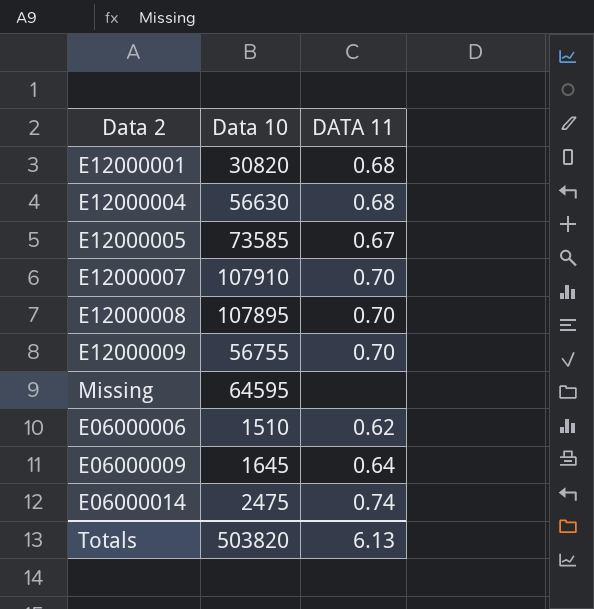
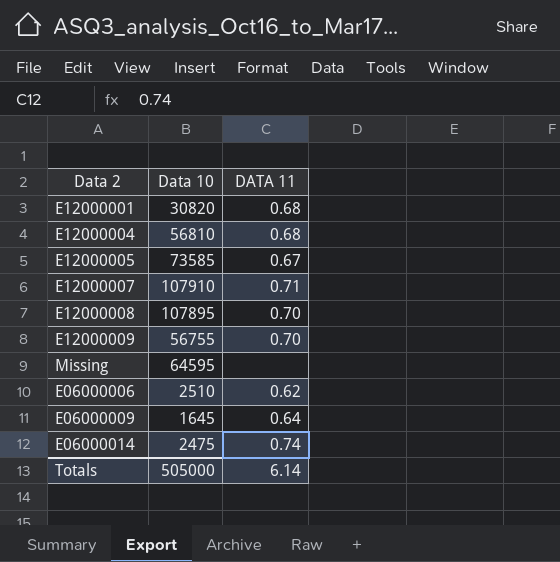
E12000004 | Data 10: 56630 -> 56810
E12000007 | DATA 11: 0.70 -> 0.71
E06000006 | Data 10: 1510 -> 2510
Totals | Data 10: 503820 -> 505000
Totals | DATA 11: 6.13 -> 6.14

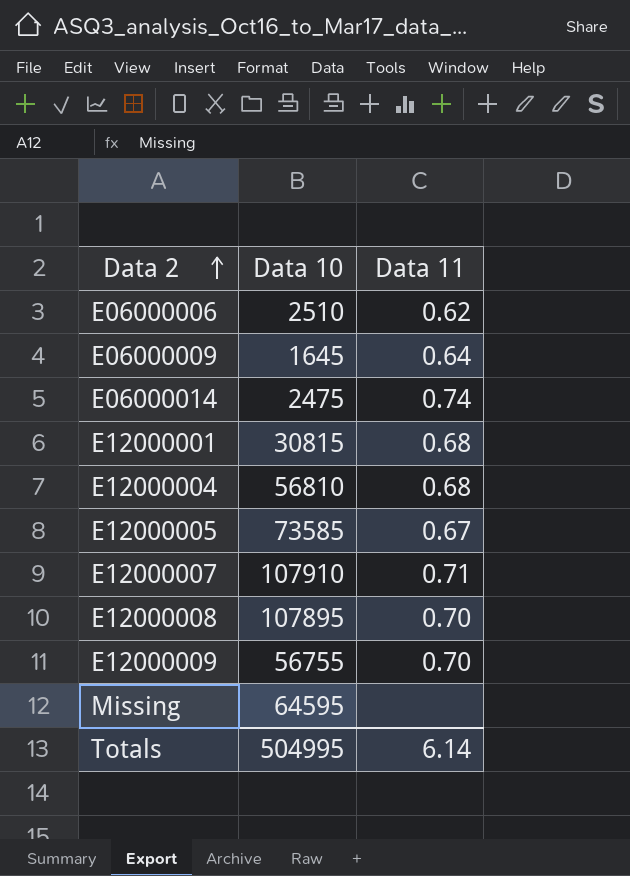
row order: none -> Data 2 ascending
column name: DATA 11 -> Data 11
E12000001 | Data 10: 30820 -> 30815
Totals | Data 10: 505000 -> 504995

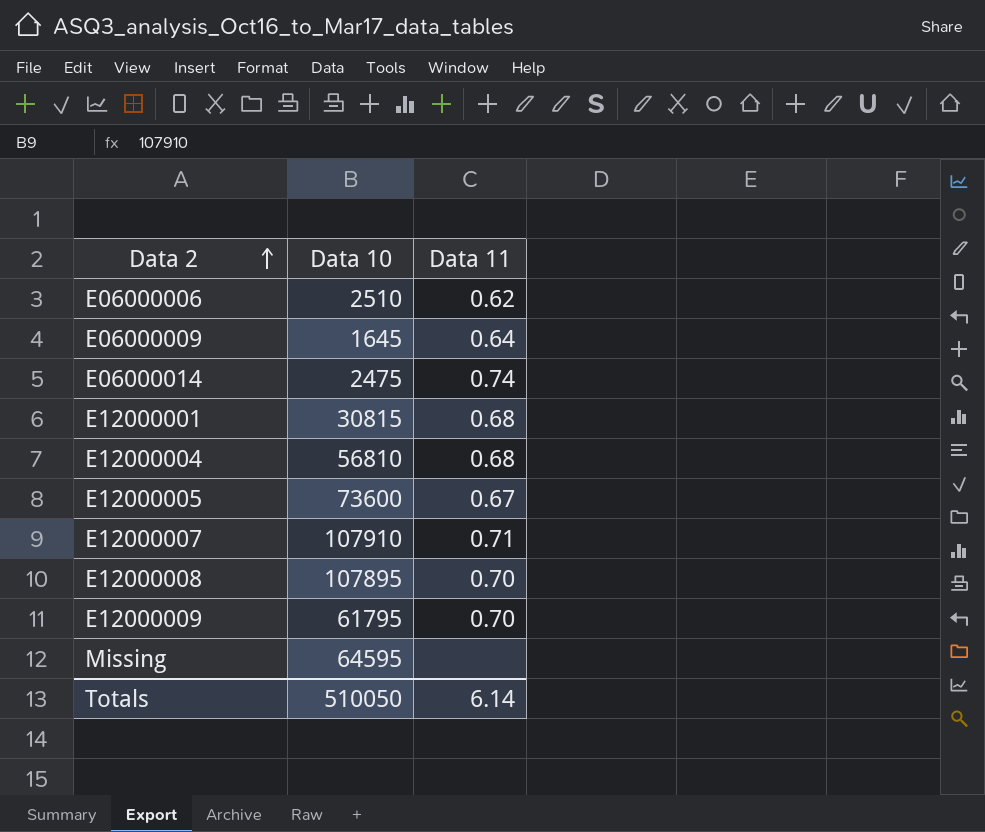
E12000005 | Data 10: 73585 -> 73600
E12000009 | Data 10: 56755 -> 61795
Totals | Data 10: 504995 -> 510050

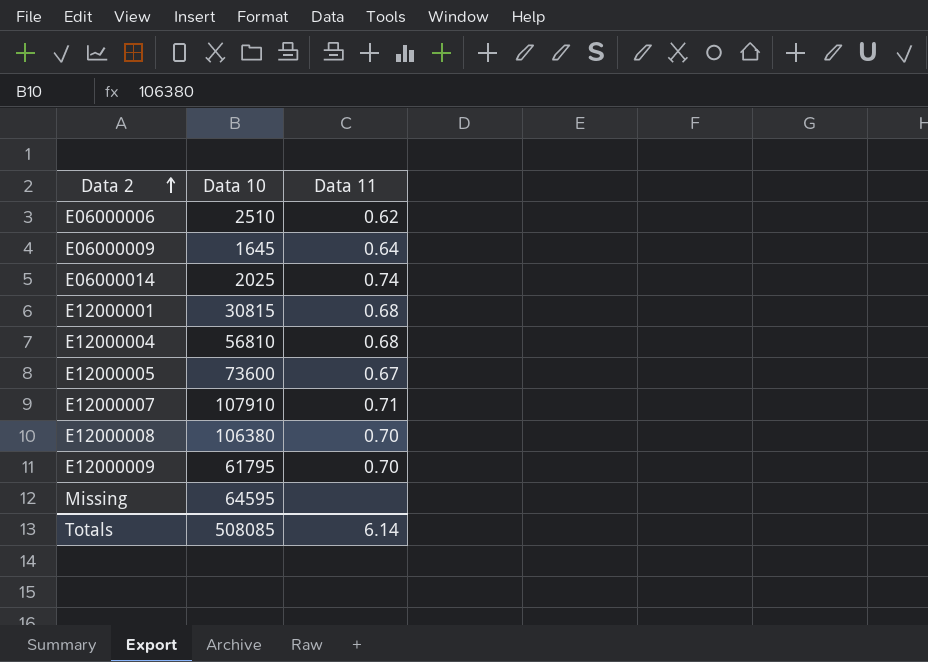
E06000014 | Data 10: 2475 -> 2025
E12000008 | Data 10: 107895 -> 106380
Totals | Data 10: 510050 -> 508085

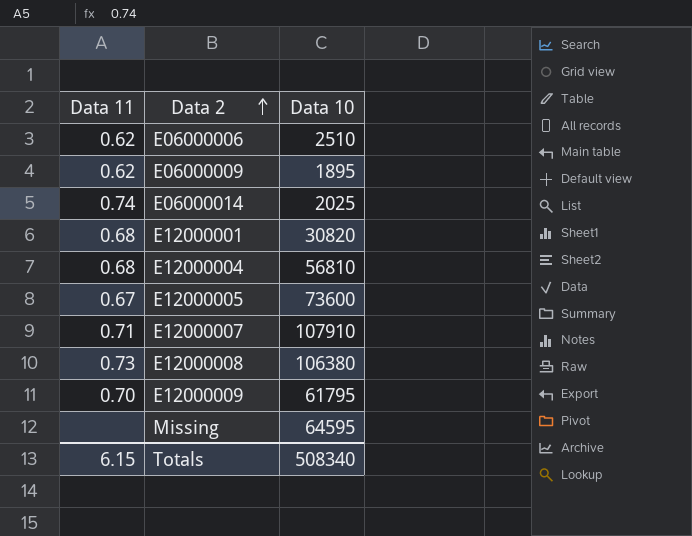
column Data 11 | position: 3 -> 1
E06000009 | Data 11: 0.64 -> 0.62
E06000009 | Data 10: 1645 -> 1895
E12000001 | Data 10: 30815 -> 30820
E12000008 | Data 11: 0.70 -> 0.73
Totals | Data 11: 6.14 -> 6.15
Totals | Data 10: 508085 -> 508340

